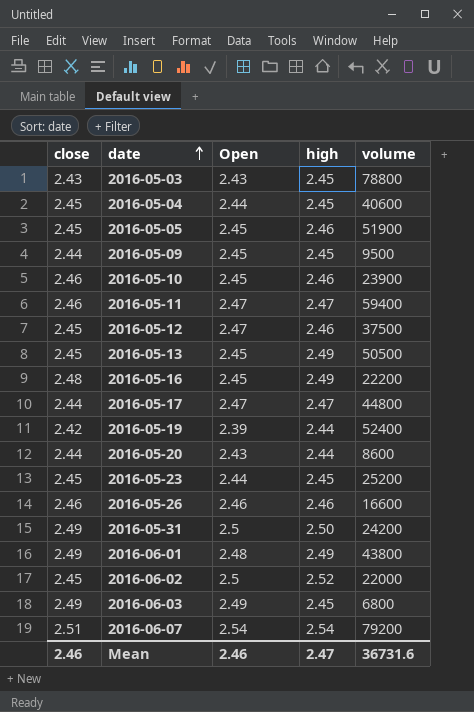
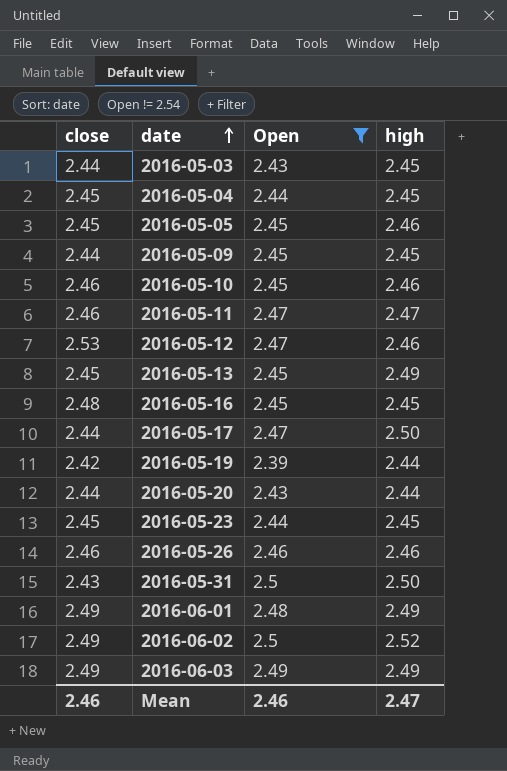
filter: none -> Open != 2.54
column volume | position: 5 -> none
2016-05-03 | close: 2.43 -> 2.44
2016-05-12 | close: 2.45 -> 2.53
2016-05-16 | high: 2.49 -> 2.45
2016-05-17 | high: 2.47 -> 2.50
2016-05-31 | close: 2.49 -> 2.43
2016-06-02 | close: 2.45 -> 2.49
2016-06-03 | high: 2.45 -> 2.49

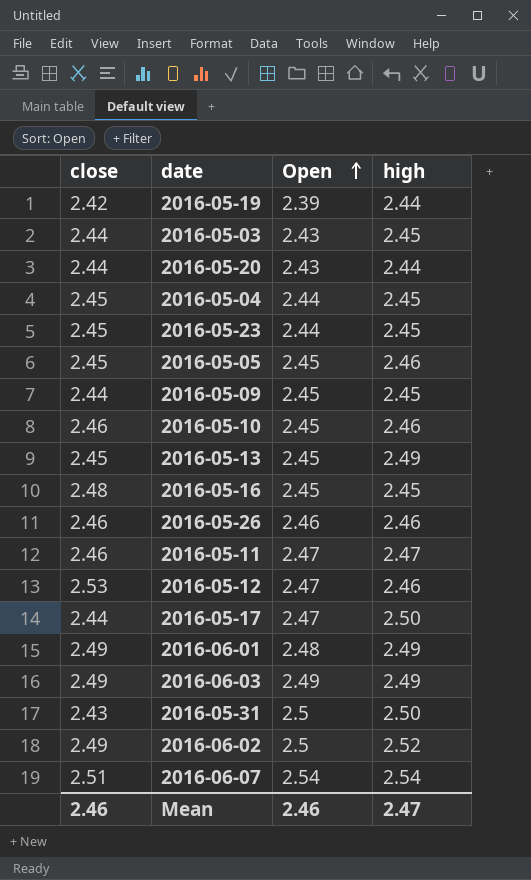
filter: Open != 2.54 -> none
row order: date ascending -> Open ascending

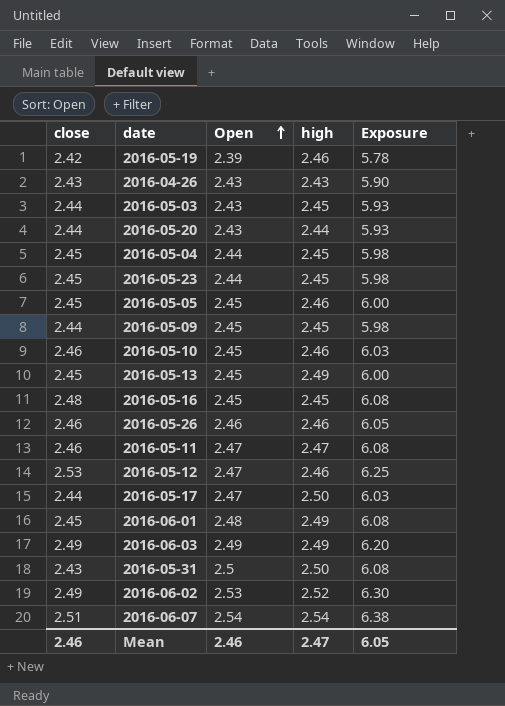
column Exposure | formula: none -> [close] * [Open]
2016-05-19 | high: 2.44 -> 2.46
row 2016-04-26: none -> 2.43 | 2.43 | 2.43 | 5.90
2016-06-01 | close: 2.49 -> 2.45
2016-06-02 | Open: 2.5 -> 2.53

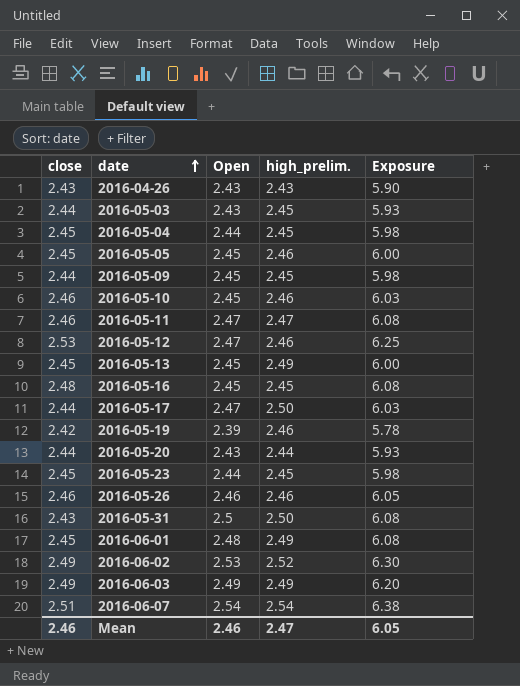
row order: Open ascending -> date ascending
column name: high -> high_prelim.

